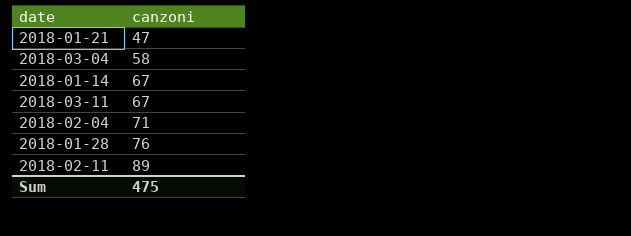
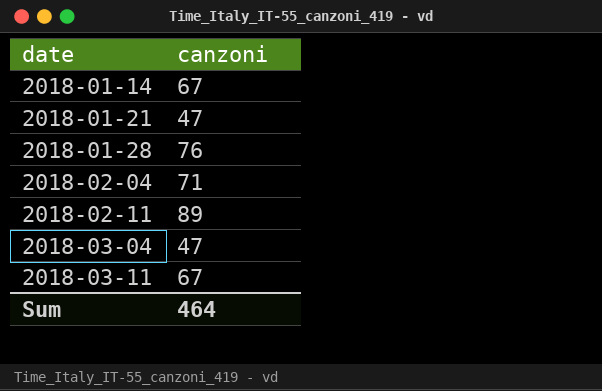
row order: canzoni ascending -> date ascending
2018-03-04 | canzoni: 58 -> 47
Sum | canzoni: 475 -> 464

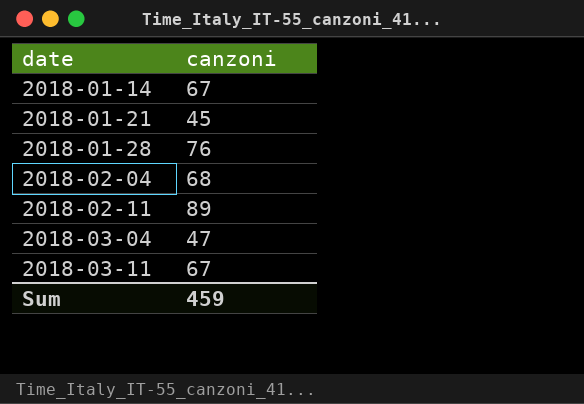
2018-01-21 | canzoni: 47 -> 45
2018-02-04 | canzoni: 71 -> 68
Sum | canzoni: 464 -> 459

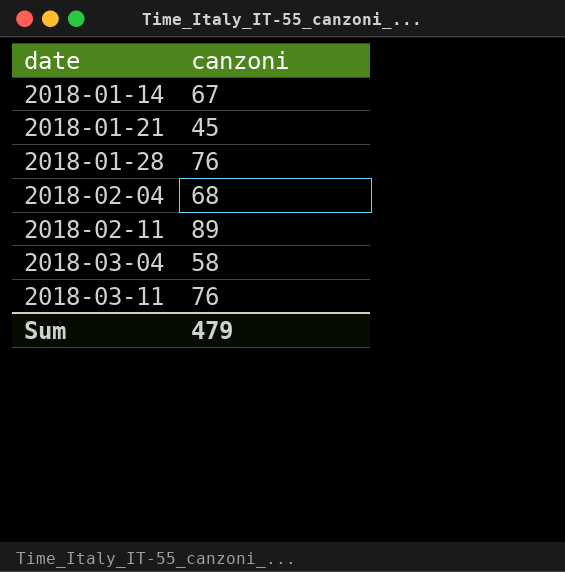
2018-03-04 | canzoni: 47 -> 58
2018-03-11 | canzoni: 67 -> 76
Sum | canzoni: 459 -> 479

